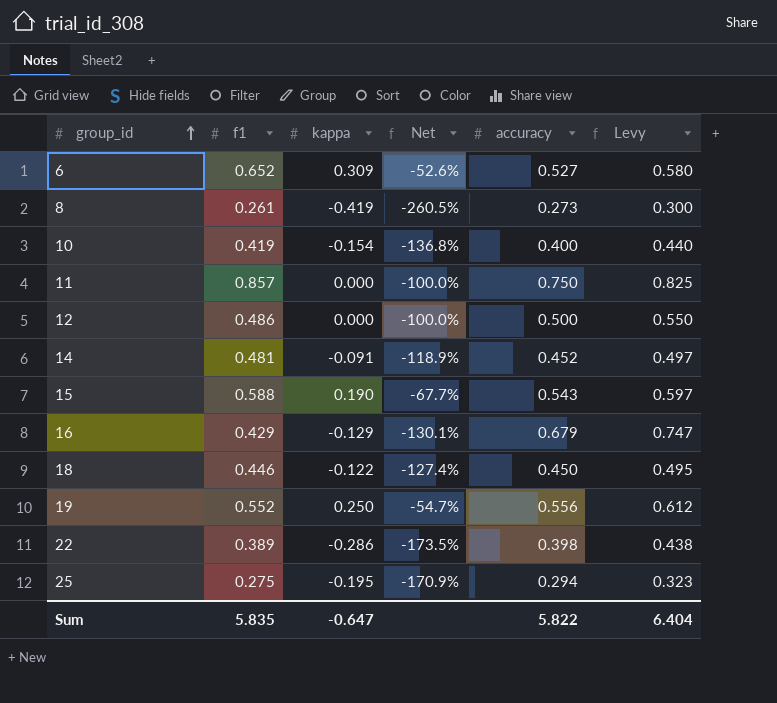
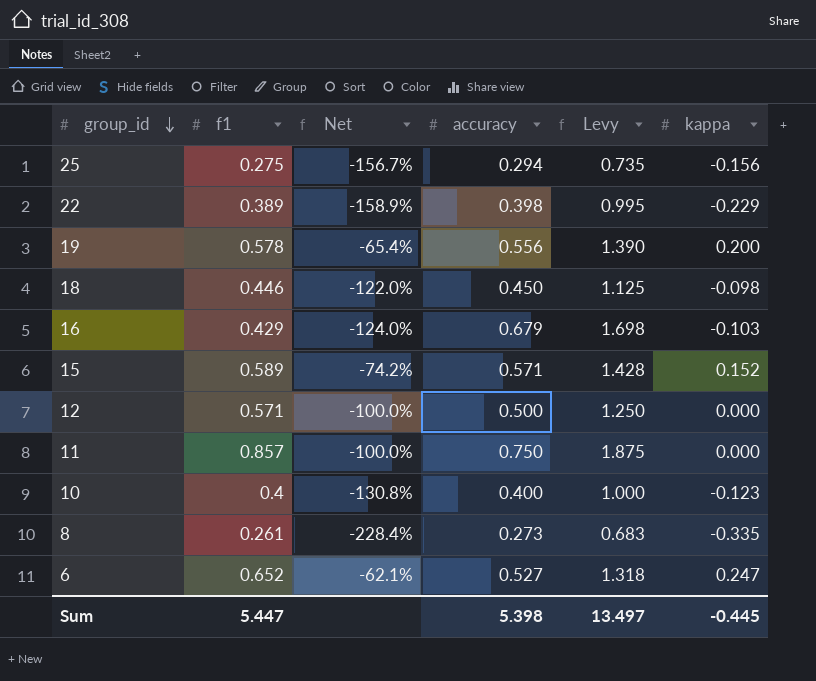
row order: group_id ascending -> group_id descending
column Levy | formula: [accuracy] * 1.1 -> [accuracy] * 2.5
column kappa | position: 3 -> 6
row 14: 0.481 | -0.091 | -118.9% | 0.452 | 0.497 -> none
25 | Net: -170.9% -> -156.7%
25 | kappa: -0.195 -> -0.156
22 | Net: -173.5% -> -158.9%
22 | kappa: -0.286 -> -0.229
19 | f1: 0.552 -> 0.578
19 | Net: -54.7% -> -65.4%
19 | kappa: 0.250 -> 0.200
18 | Net: -127.4% -> -122.0%
18 | kappa: -0.122 -> -0.098
16 | Net: -130.1% -> -124.0%
16 | kappa: -0.129 -> -0.103
15 | f1: 0.588 -> 0.589
15 | Net: -67.7% -> -74.2%
15 | accuracy: 0.543 -> 0.571
15 | kappa: 0.190 -> 0.152
12 | f1: 0.486 -> 0.571
10 | f1: 0.419 -> 0.4
10 | Net: -136.8% -> -130.8%
10 | kappa: -0.154 -> -0.123
8 | Net: -260.5% -> -228.4%
8 | kappa: -0.419 -> -0.335
6 | Net: -52.6% -> -62.1%
6 | kappa: 0.309 -> 0.247
Sum | f1: 5.835 -> 5.447
Sum | accuracy: 5.822 -> 5.398
Sum | Levy: 6.404 -> 13.497
Sum | kappa: -0.647 -> -0.445

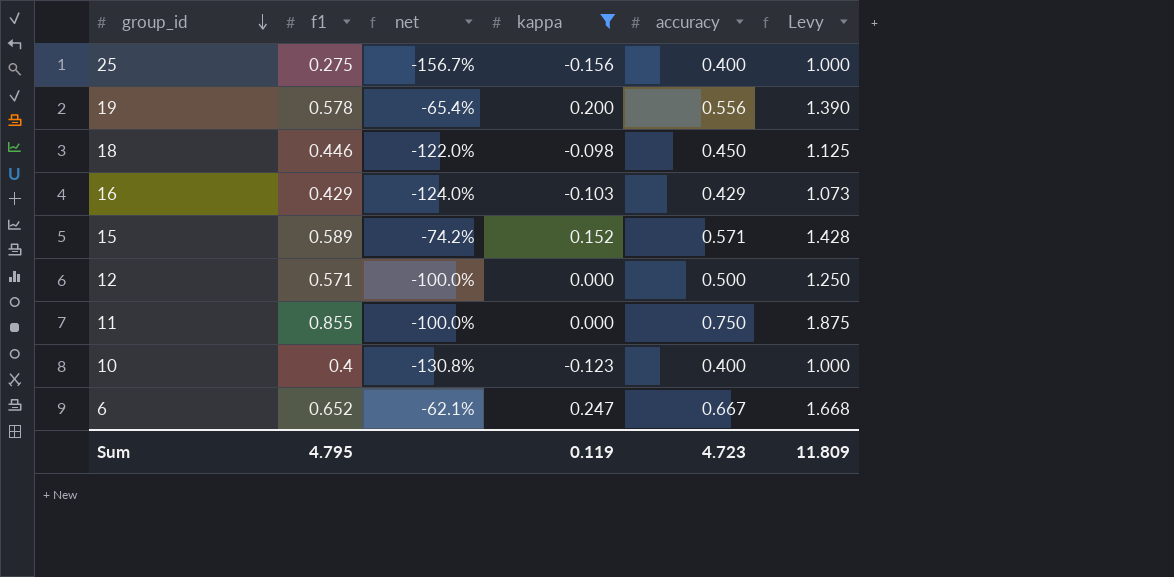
filter: none -> kappa >= -0.156
column name: Net -> net
column kappa | position: 6 -> 4
25 | accuracy: 0.294 -> 0.400
25 | Levy: 0.735 -> 1.000
16 | accuracy: 0.679 -> 0.429
16 | Levy: 1.698 -> 1.073
11 | f1: 0.857 -> 0.855
6 | accuracy: 0.527 -> 0.667
6 | Levy: 1.318 -> 1.668
Sum | f1: 5.447 -> 4.795
Sum | kappa: -0.445 -> 0.119
Sum | accuracy: 5.398 -> 4.723
Sum | Levy: 13.497 -> 11.809

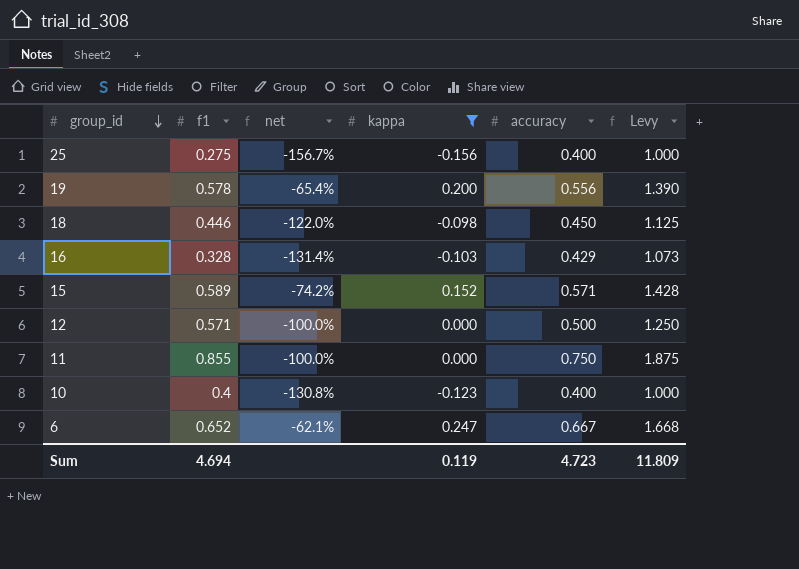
16 | f1: 0.429 -> 0.328
16 | net: -124.0% -> -131.4%
Sum | f1: 4.795 -> 4.694

